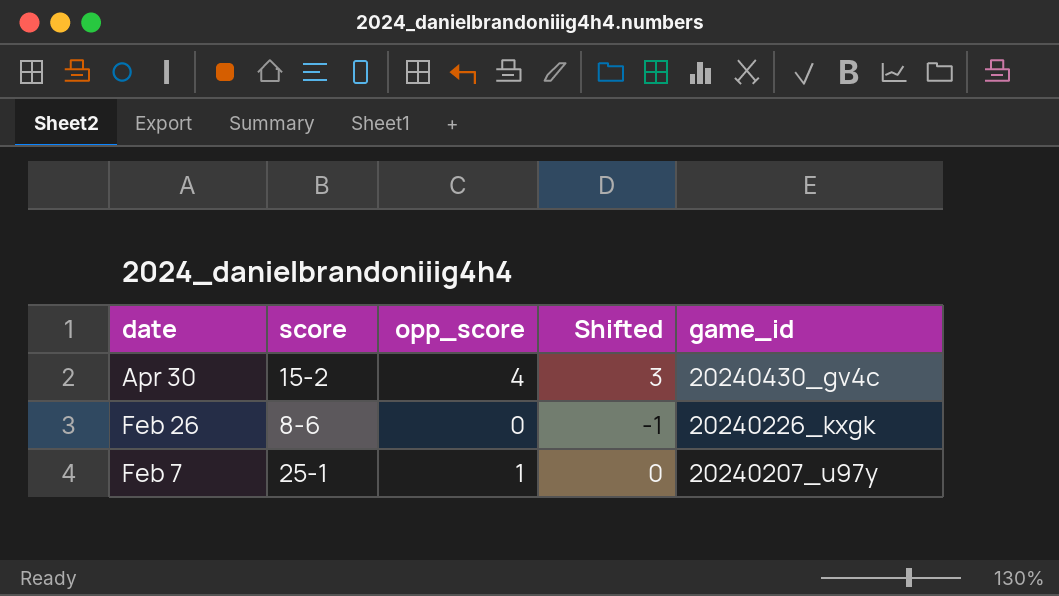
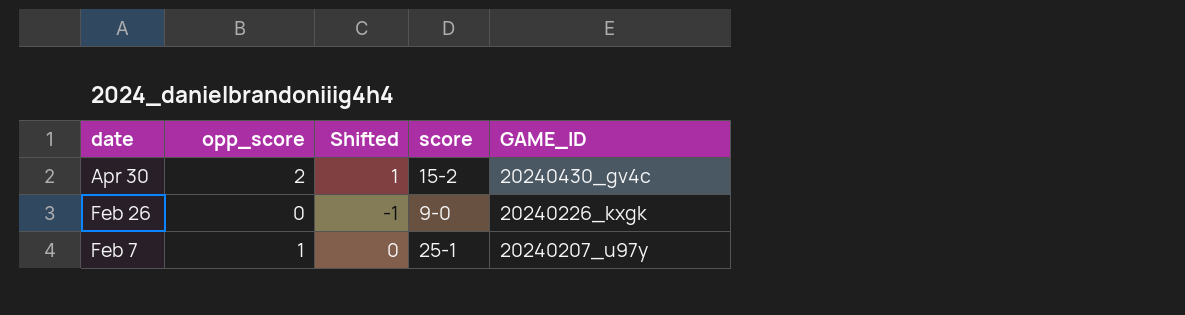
column score | position: 2 -> 4
column name: game_id -> GAME_ID
Apr 30 | opp_score: 4 -> 2
Apr 30 | Shifted: 3 -> 1
Feb 26 | score: 8-6 -> 9-0

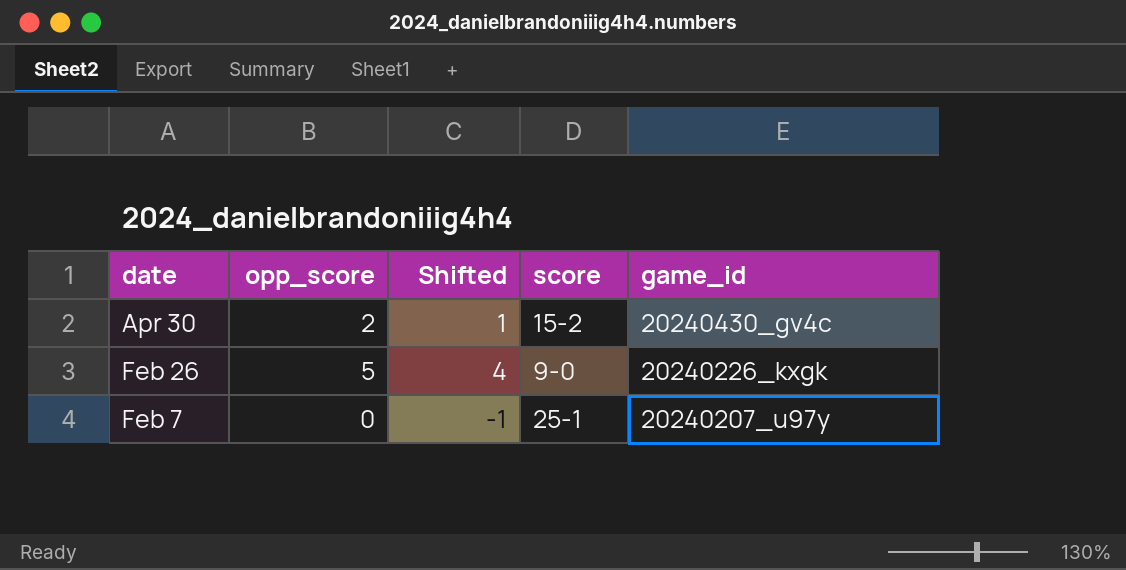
column name: GAME_ID -> game_id
Feb 26 | opp_score: 0 -> 5
Feb 26 | Shifted: -1 -> 4
Feb 7 | opp_score: 1 -> 0
Feb 7 | Shifted: 0 -> -1

